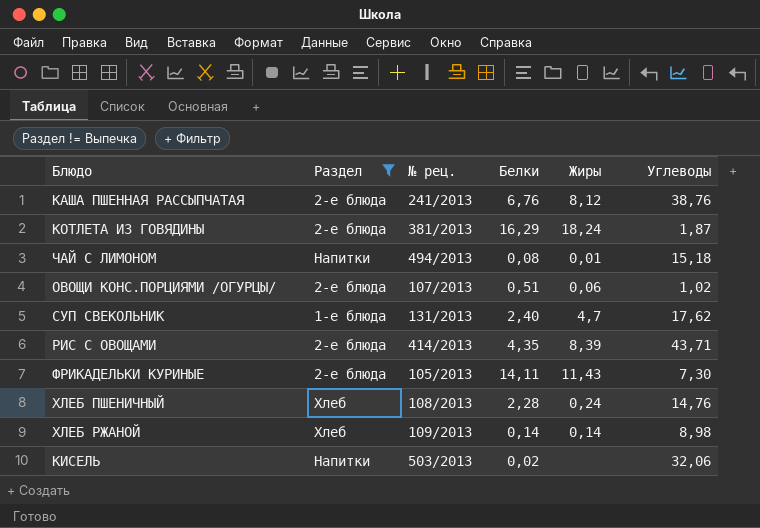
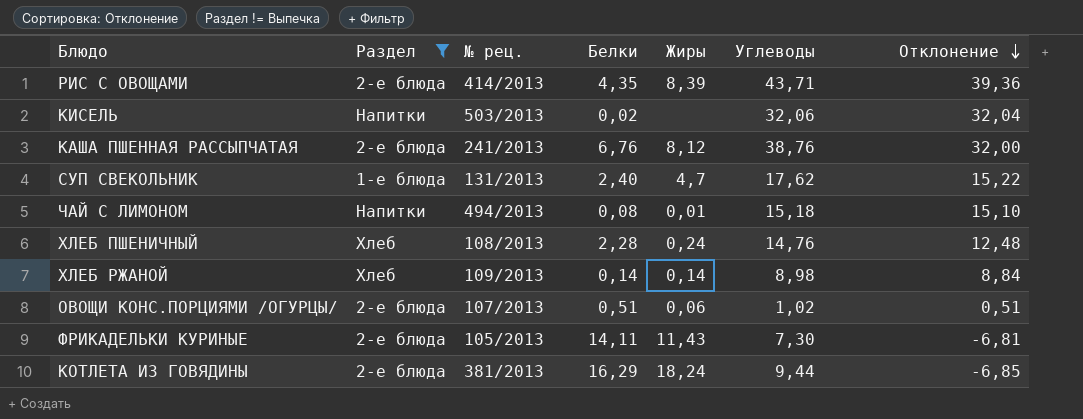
row order: none -> Отклонение descending
column Отклонение | formula: none -> [Углеводы] - [Белки]
КОТЛЕТА ИЗ ГОВЯДИНЫ | Углеводы: 1,87 -> 9,44

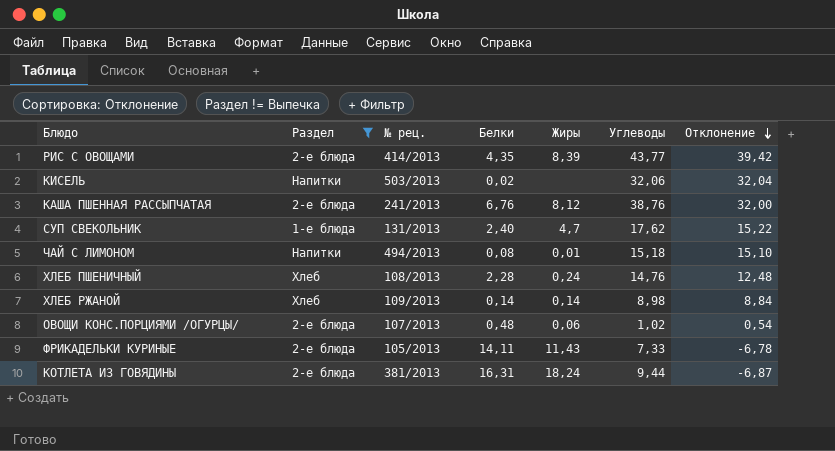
РИС С ОВОЩАМИ | Углеводы: 43,71 -> 43,77
РИС С ОВОЩАМИ | Отклонение: 39,36 -> 39,42
ОВОЩИ КОНС.ПОРЦИЯМИ /ОГУРЦЫ/ | Белки: 0,51 -> 0,48
ОВОЩИ КОНС.ПОРЦИЯМИ /ОГУРЦЫ/ | Отклонение: 0,51 -> 0,54
ФРИКАДЕЛЬКИ КУРИНЫЕ | Углеводы: 7,30 -> 7,33
ФРИКАДЕЛЬКИ КУРИНЫЕ | Отклонение: -6,81 -> -6,78
КОТЛЕТА ИЗ ГОВЯДИНЫ | Белки: 16,29 -> 16,31
КОТЛЕТА ИЗ ГОВЯДИНЫ | Отклонение: -6,85 -> -6,87

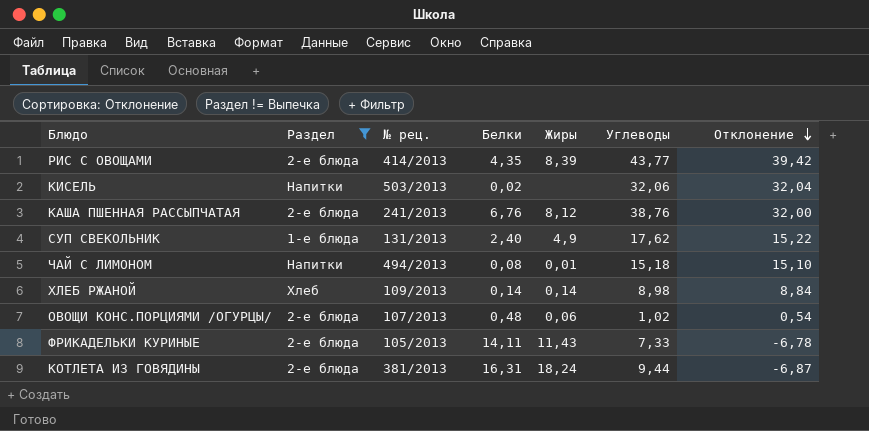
row ХЛЕБ ПШЕНИЧНЫЙ: Хлеб | 108/2013 | 2,28 | 0,24 | 14,76 | 12,48 -> none
СУП СВЕКОЛЬНИК | Жиры: 4,7 -> 4,9

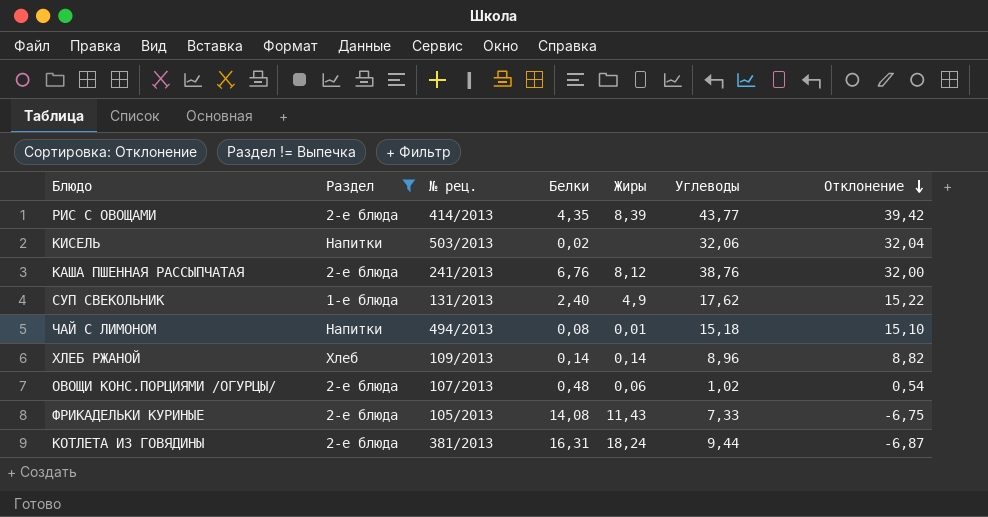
ХЛЕБ РЖАНОЙ | Углеводы: 8,98 -> 8,96
ХЛЕБ РЖАНОЙ | Отклонение: 8,84 -> 8,82
ФРИКАДЕЛЬКИ КУРИНЫЕ | Белки: 14,11 -> 14,08
ФРИКАДЕЛЬКИ КУРИНЫЕ | Отклонение: -6,78 -> -6,75

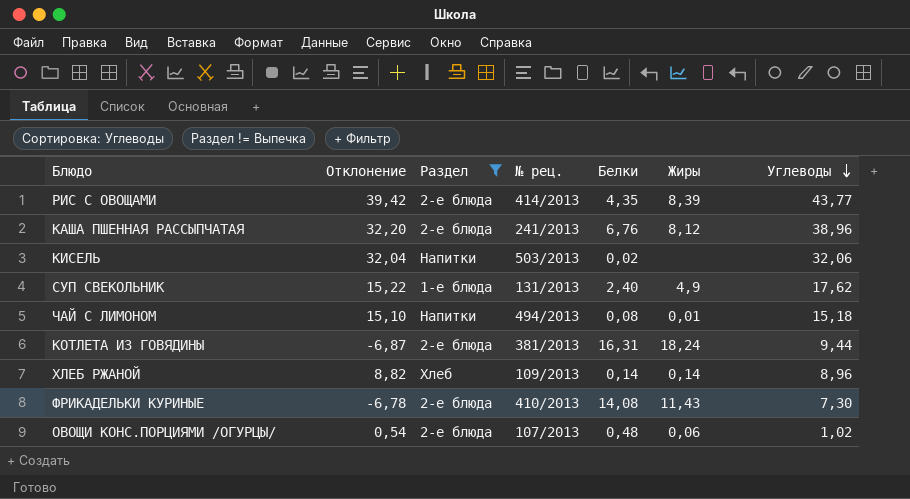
row order: Отклонение descending -> Углеводы descending
column Отклонение | position: 7 -> 2
КАША ПШЕННАЯ РАССЫПЧАТАЯ | Отклонение: 32,00 -> 32,20
КАША ПШЕННАЯ РАССЫПЧАТАЯ | Углеводы: 38,76 -> 38,96
ФРИКАДЕЛЬКИ КУРИНЫЕ | Отклонение: -6,75 -> -6,78
ФРИКАДЕЛЬКИ КУРИНЫЕ | № рец.: 105/2013 -> 410/2013
ФРИКАДЕЛЬКИ КУРИНЫЕ | Углеводы: 7,33 -> 7,30

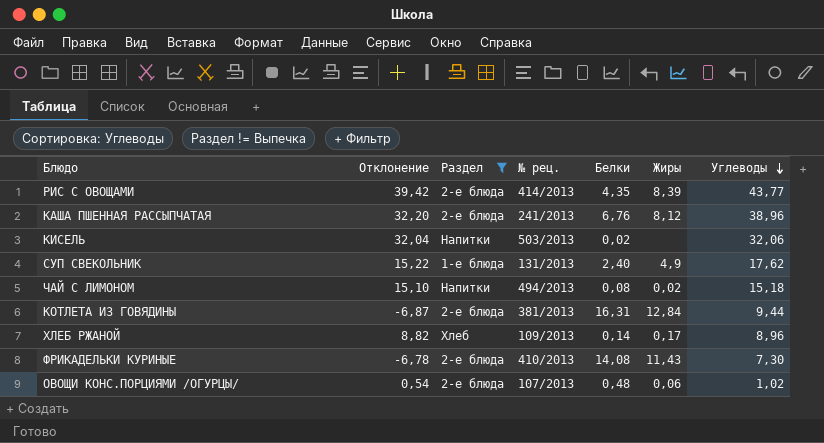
ЧАЙ С ЛИМОНОМ | Жиры: 0,01 -> 0,02
КОТЛЕТА ИЗ ГОВЯДИНЫ | Жиры: 18,24 -> 12,84
ХЛЕБ РЖАНОЙ | Жиры: 0,14 -> 0,17

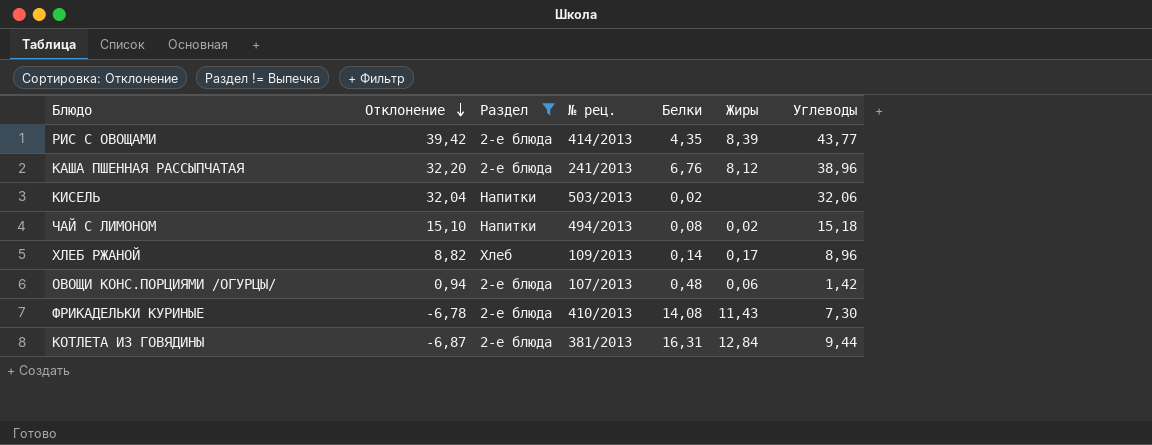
row order: Углеводы descending -> Отклонение descending
row СУП СВЕКОЛЬНИК: 15,22 | 1-е блюда | 131/2013 | 2,40 | 4,9 | 17,62 -> none
ОВОЩИ КОНС.ПОРЦИЯМИ /ОГУРЦЫ/ | Отклонение: 0,54 -> 0,94
ОВОЩИ КОНС.ПОРЦИЯМИ /ОГУРЦЫ/ | Углеводы: 1,02 -> 1,42

